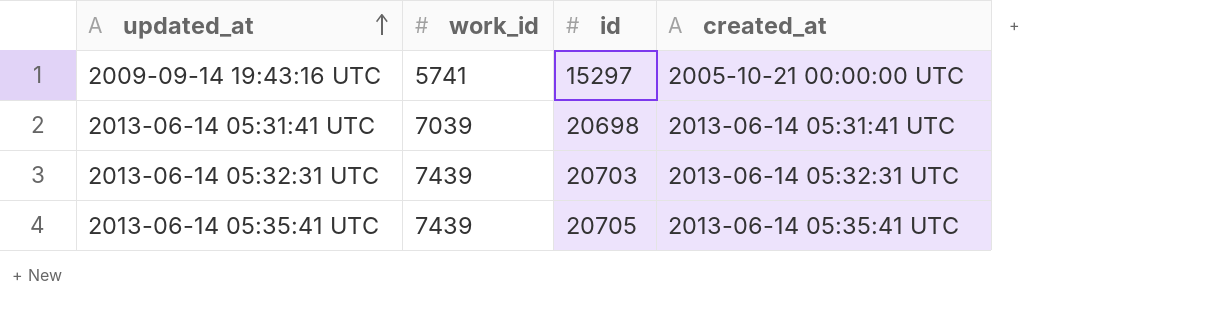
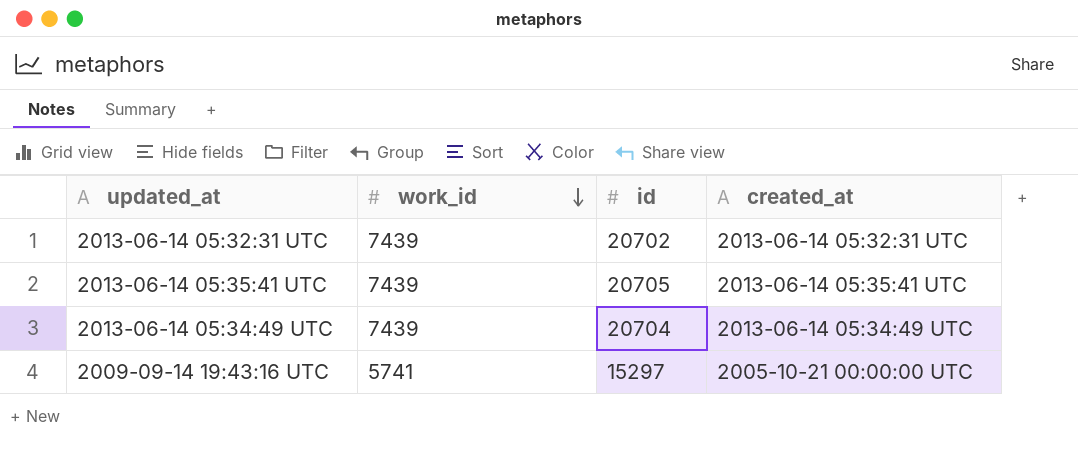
row order: updated_at ascending -> work_id descending
row 2013-06-14 05:31:41 UTC: 7039 | 20698 | 2013-06-14 05:31:41 UTC -> none
2013-06-14 05:32:31 UTC | id: 20703 -> 20702
row 2013-06-14 05:34:49 UTC: none -> 7439 | 20704 | 2013-06-14 05:34:49 UTC

